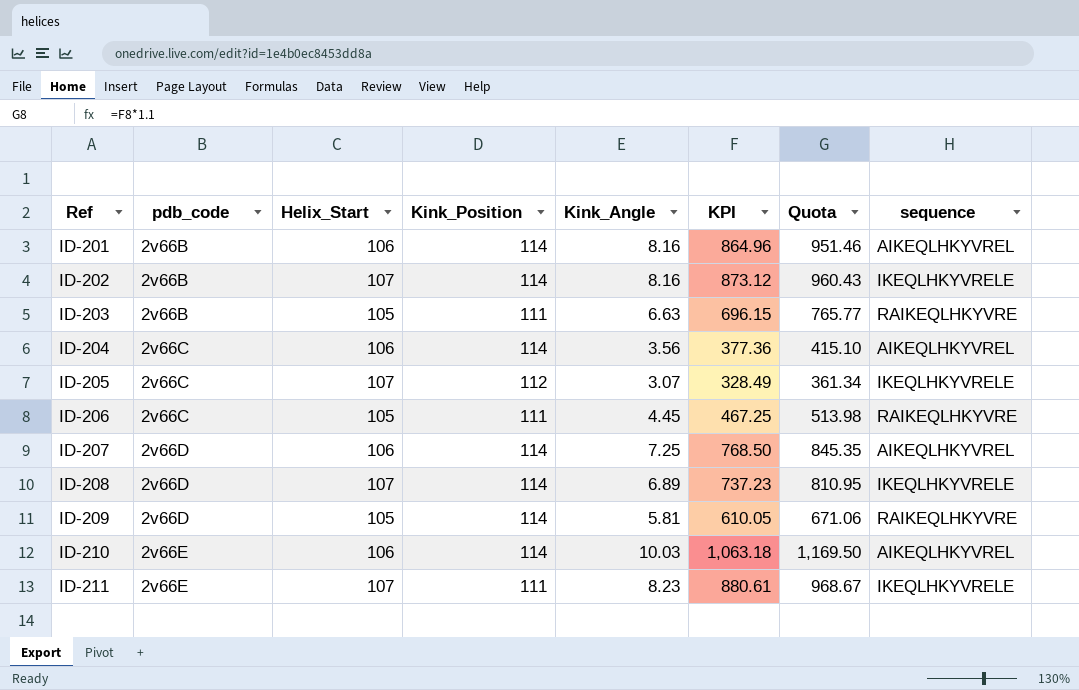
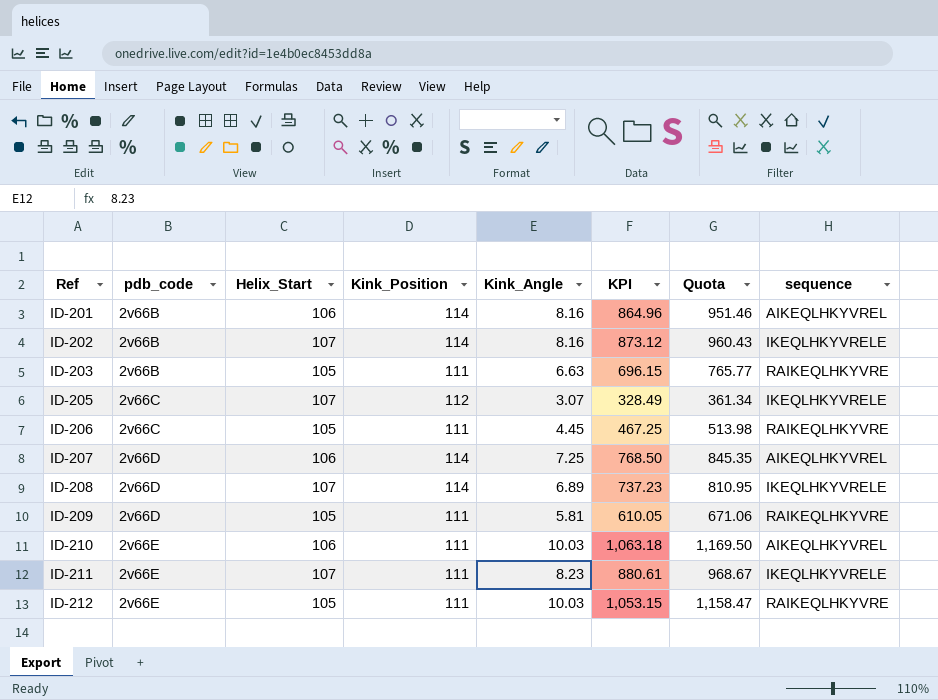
row ID-204: 2v66C | 106 | 114 | 3.56 | 377.36 | 415.10 | AIKEQLHKYVREL -> none
ID-209 | Kink_Position: 114 -> 111
ID-210 | Kink_Position: 114 -> 111
row ID-212: none -> 2v66E | 105 | 111 | 10.03 | 1,053.15 | 1,158.47 | RAIKEQLHKYVRE

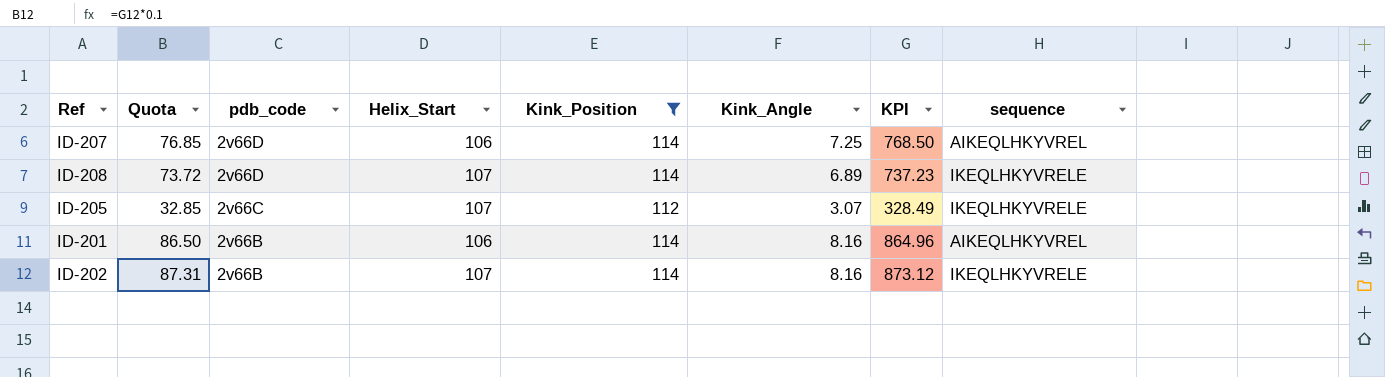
filter: none -> Kink_Position != 111
row order: Ref ascending -> pdb_code descending
column Quota | formula: [KPI] * 1.1 -> [KPI] * 0.1
column Quota | position: 7 -> 2

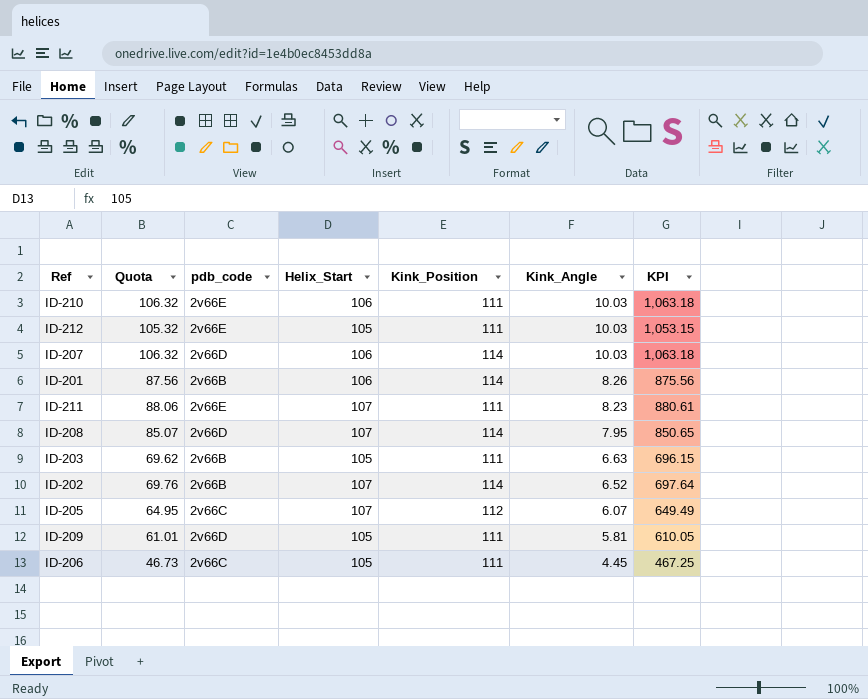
filter: Kink_Position != 111 -> none
row order: pdb_code descending -> Kink_Angle descending
column sequence | position: 8 -> none
ID-207 | Quota: 76.85 -> 106.32
ID-207 | Kink_Angle: 7.25 -> 10.03
ID-207 | KPI: 768.50 -> 1,063.18
ID-201 | Quota: 86.50 -> 87.56
ID-201 | Kink_Angle: 8.16 -> 8.26
ID-201 | KPI: 864.96 -> 875.56
ID-208 | Quota: 73.72 -> 85.07
ID-208 | Kink_Angle: 6.89 -> 7.95
ID-208 | KPI: 737.23 -> 850.65
ID-202 | Quota: 87.31 -> 69.76
ID-202 | Kink_Angle: 8.16 -> 6.52
ID-202 | KPI: 873.12 -> 697.64
ID-205 | Quota: 32.85 -> 64.95
ID-205 | Kink_Angle: 3.07 -> 6.07
ID-205 | KPI: 328.49 -> 649.49

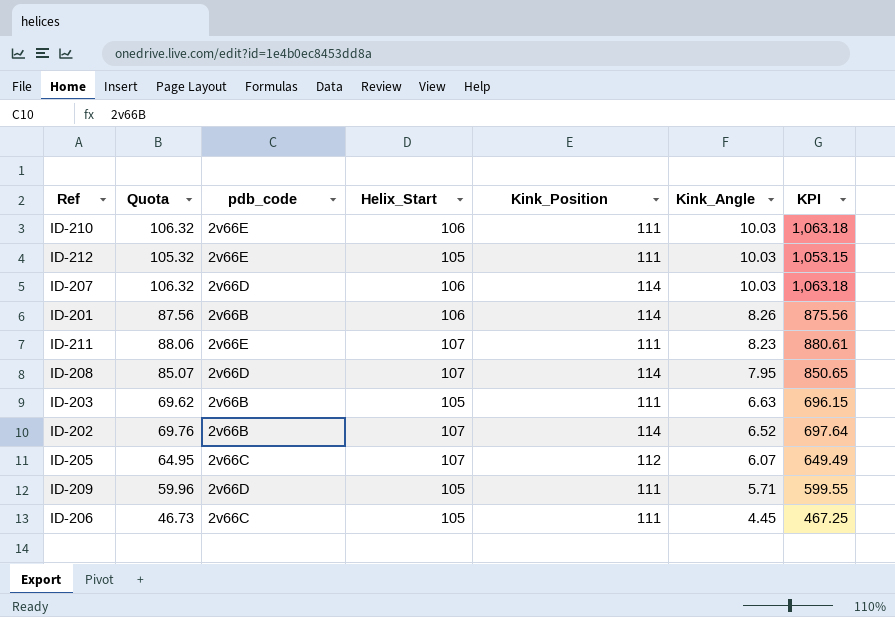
ID-209 | Quota: 61.01 -> 59.96
ID-209 | Kink_Angle: 5.81 -> 5.71
ID-209 | KPI: 610.05 -> 599.55

